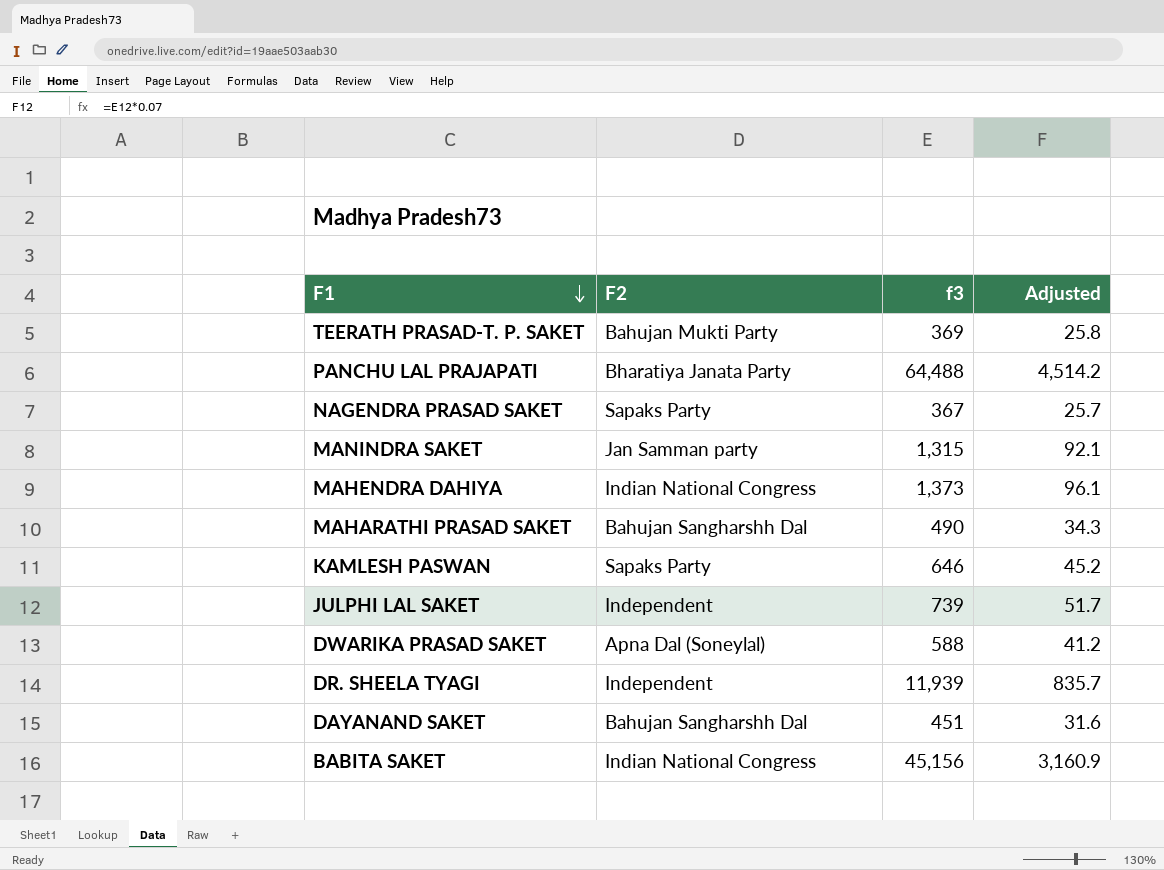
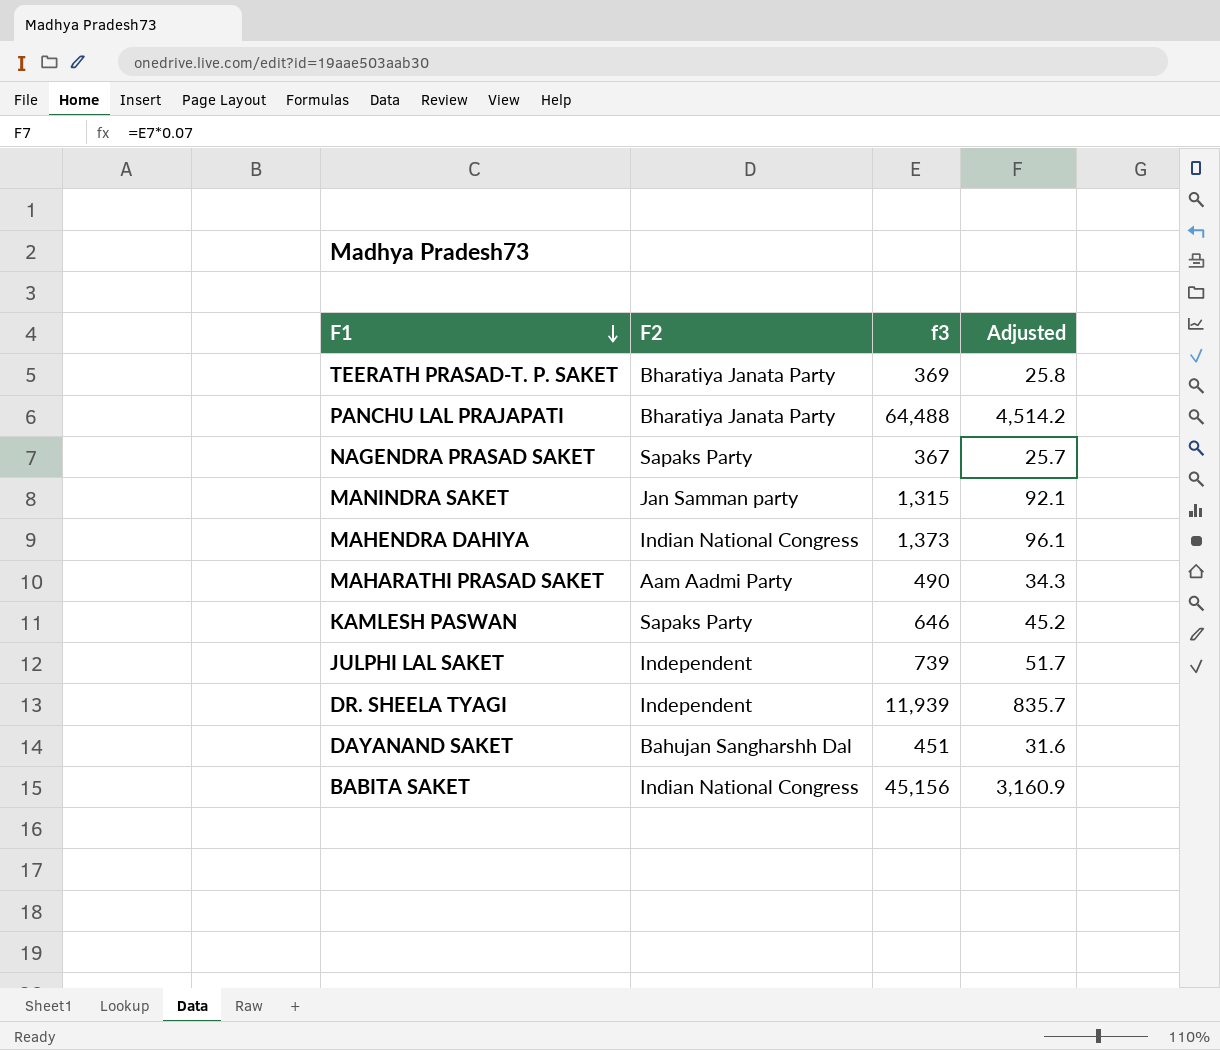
row DWARIKA PRASAD SAKET: Apna Dal (Soneylal) | 588 | 41.2 -> none
TEERATH PRASAD-T. P. SAKET | F2: Bahujan Mukti Party -> Bharatiya Janata Party
MAHARATHI PRASAD SAKET | F2: Bahujan Sangharshh Dal -> Aam Aadmi Party

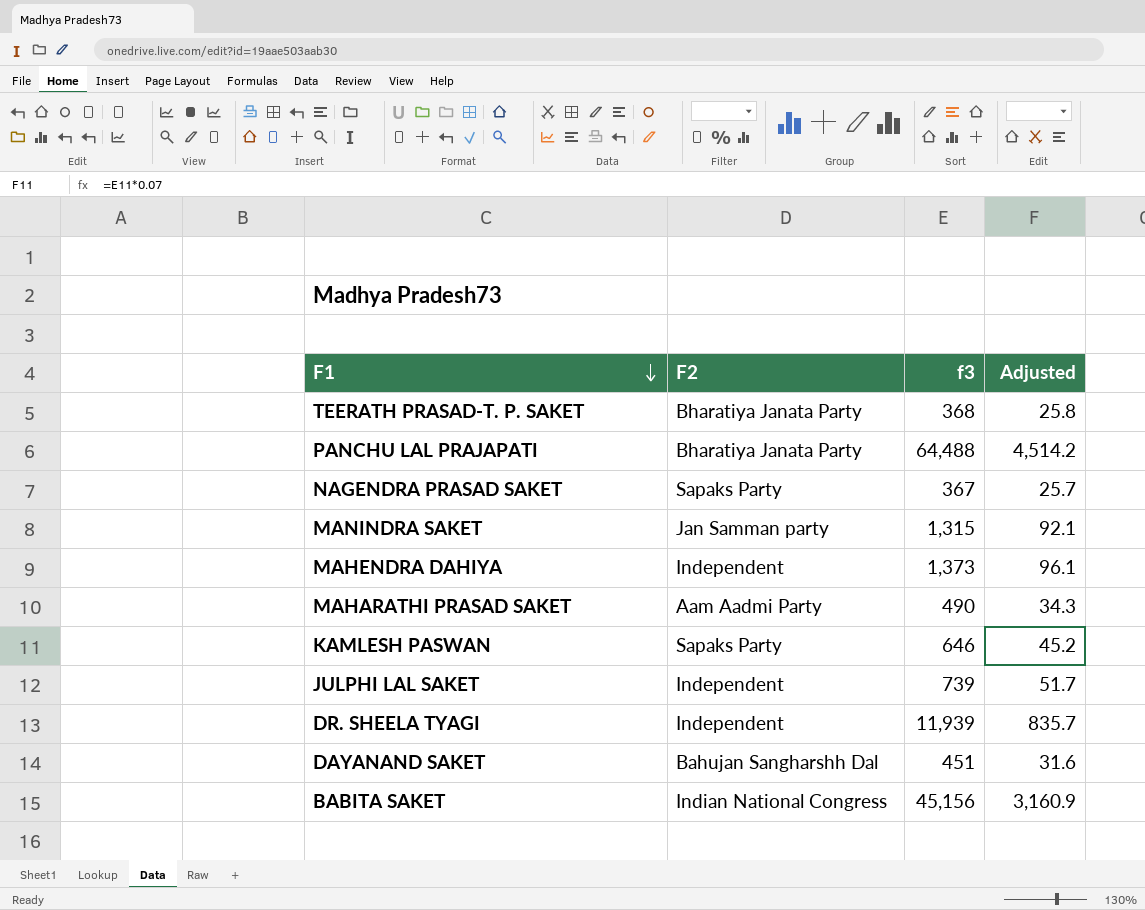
TEERATH PRASAD-T. P. SAKET | f3: 369 -> 368
MAHENDRA DAHIYA | F2: Indian National Congress -> Independent

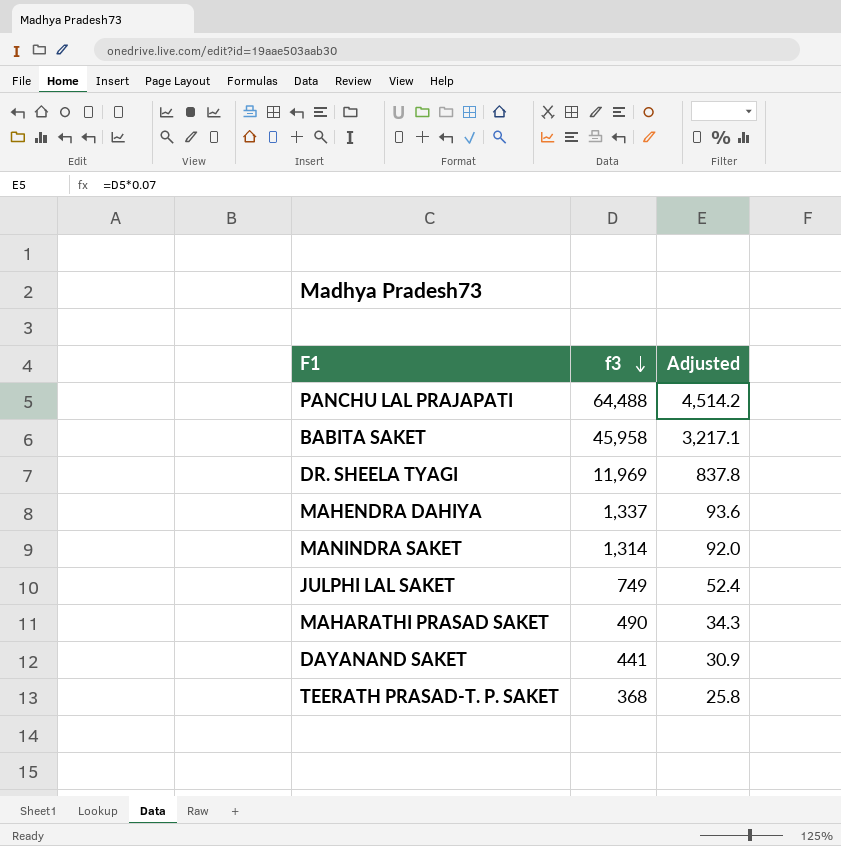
row order: F1 descending -> f3 descending
column F2 | position: 2 -> none
row NAGENDRA PRASAD SAKET: Sapaks Party | 367 | 25.7 -> none
row KAMLESH PASWAN: Sapaks Party | 646 | 45.2 -> none
BABITA SAKET | f3: 45,156 -> 45,958
BABITA SAKET | Adjusted: 3,160.9 -> 3,217.1
DR. SHEELA TYAGI | f3: 11,939 -> 11,969
DR. SHEELA TYAGI | Adjusted: 835.7 -> 837.8
MAHENDRA DAHIYA | f3: 1,373 -> 1,337
MAHENDRA DAHIYA | Adjusted: 96.1 -> 93.6
MANINDRA SAKET | f3: 1,315 -> 1,314
MANINDRA SAKET | Adjusted: 92.1 -> 92.0
JULPHI LAL SAKET | f3: 739 -> 749
JULPHI LAL SAKET | Adjusted: 51.7 -> 52.4
DAYANAND SAKET | f3: 451 -> 441
DAYANAND SAKET | Adjusted: 31.6 -> 30.9

